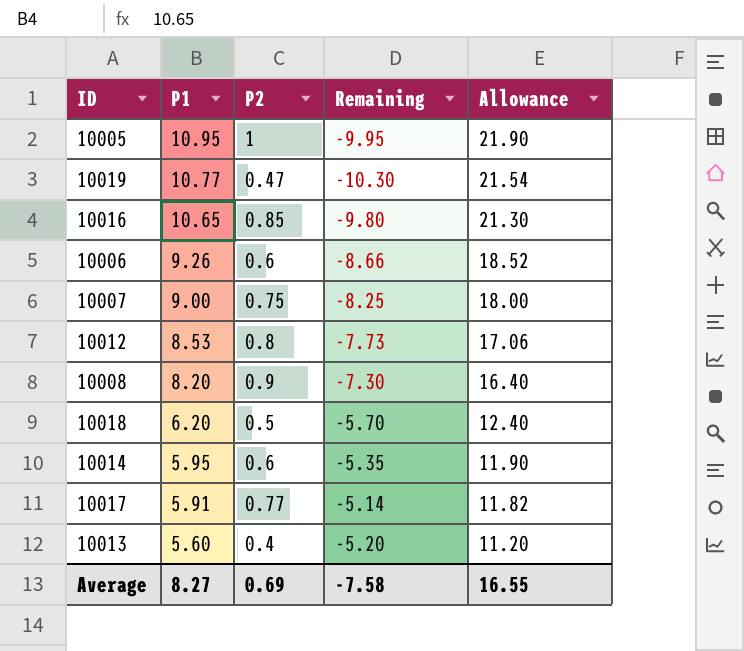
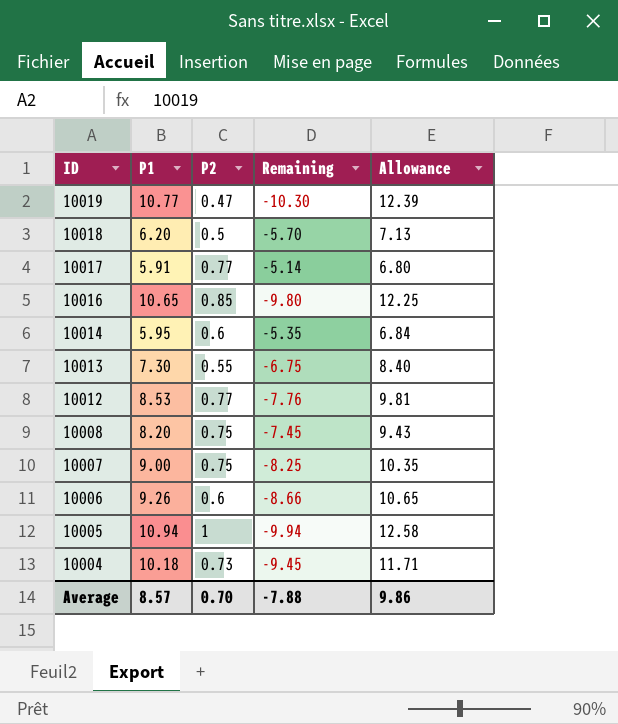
row order: P1 descending -> ID descending
column Allowance | formula: [P1] * 2 -> [P1] * 1.15
10013 | P1: 5.60 -> 7.30
10013 | P2: 0.4 -> 0.55
10013 | Remaining: -5.20 -> -6.75
10012 | P2: 0.8 -> 0.77
10012 | Remaining: -7.73 -> -7.76
10008 | P2: 0.9 -> 0.75
10008 | Remaining: -7.30 -> -7.45
10005 | P1: 10.95 -> 10.94
10005 | Remaining: -9.95 -> -9.94
row 10004: none -> 10.18 | 0.73 | -9.45 | 11.71
Average | P1: 8.27 -> 8.57
Average | P2: 0.69 -> 0.70
Average | Remaining: -7.58 -> -7.88
Average | Allowance: 16.55 -> 9.86

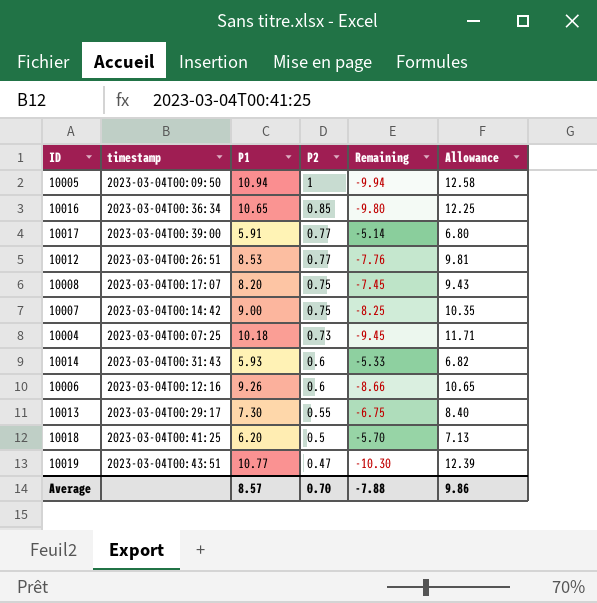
row order: ID descending -> P2 descending
column timestamp | position: none -> 2
10014 | P1: 5.95 -> 5.93
10014 | Remaining: -5.35 -> -5.33
10014 | Allowance: 6.84 -> 6.82

